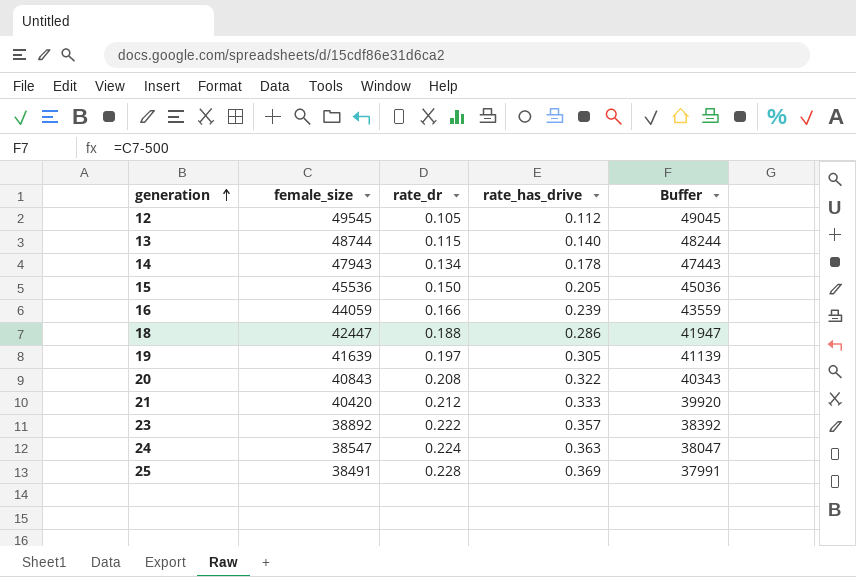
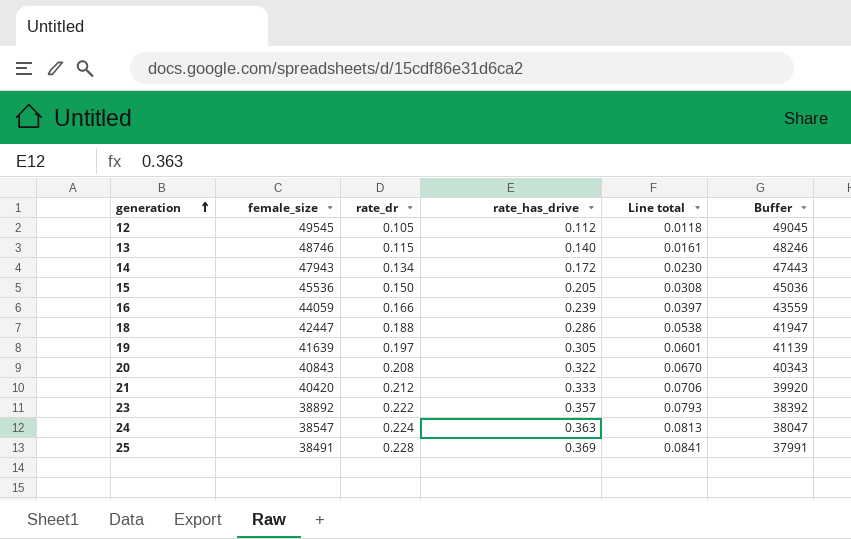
column Line total | formula: none -> [rate_dr] * [rate_has_drive]
13 | female_size: 48744 -> 48746
13 | Buffer: 48244 -> 48246
14 | rate_has_drive: 0.178 -> 0.172

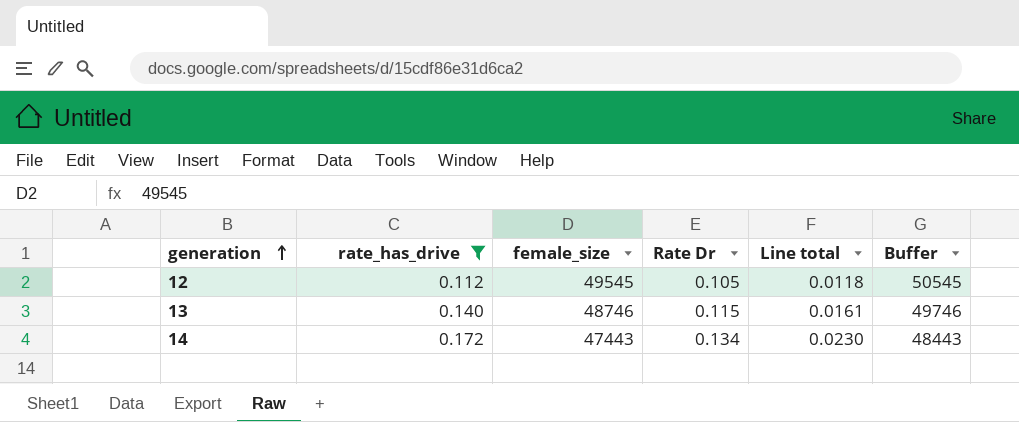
filter: none -> rate_has_drive <= 0.172
column rate_has_drive | position: 4 -> 2
column name: rate_dr -> Rate Dr
column Buffer | formula: [female_size] - 500 -> [female_size] + 1000
14 | female_size: 47943 -> 47443

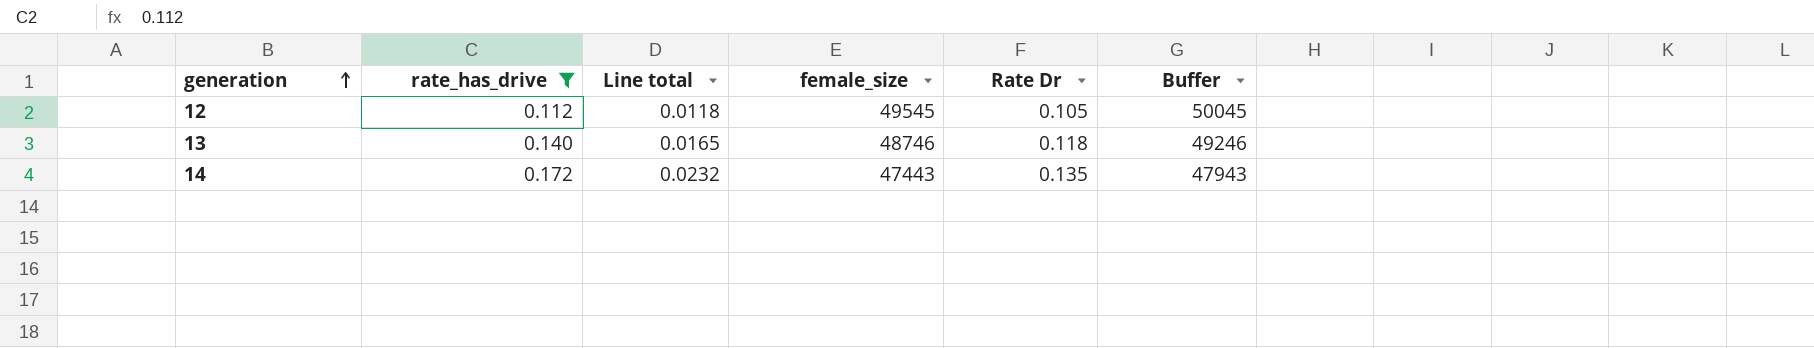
column Line total | position: 5 -> 3
column Buffer | formula: [female_size] + 1000 -> [female_size] + 500
13 | Line total: 0.0161 -> 0.0165
13 | Rate Dr: 0.115 -> 0.118
14 | Line total: 0.0230 -> 0.0232
14 | Rate Dr: 0.134 -> 0.135

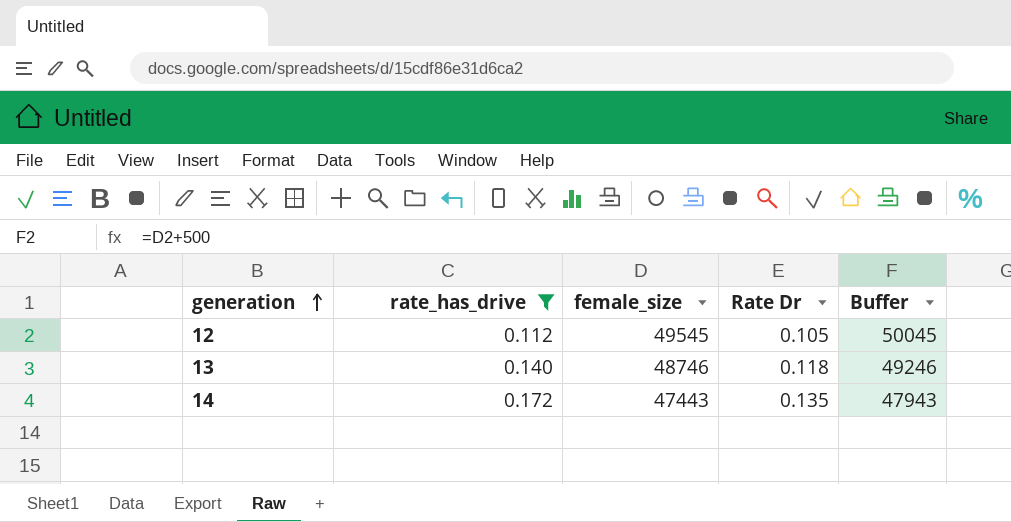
column Line total | formula: [rate_has_drive] * [Rate Dr] -> none

